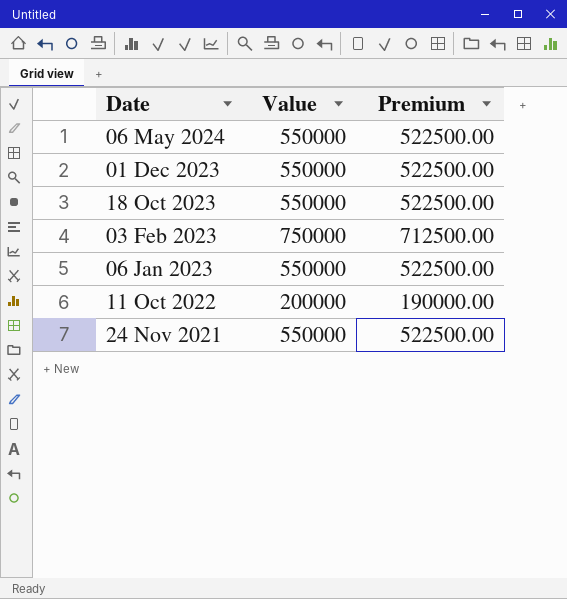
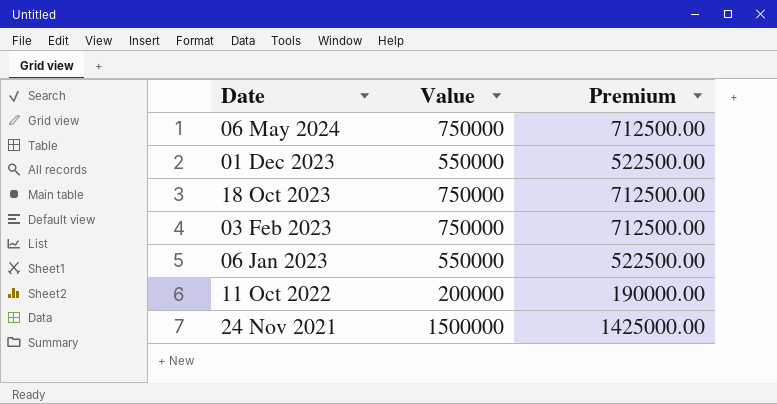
06 May 2024 | Value: 550000 -> 750000
06 May 2024 | Premium: 522500.00 -> 712500.00
18 Oct 2023 | Value: 550000 -> 750000
18 Oct 2023 | Premium: 522500.00 -> 712500.00
24 Nov 2021 | Value: 550000 -> 1500000
24 Nov 2021 | Premium: 522500.00 -> 1425000.00

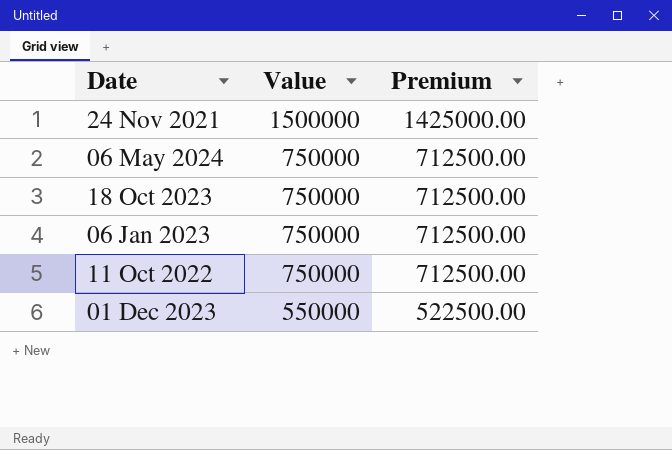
row order: Date descending -> Value descending
row 03 Feb 2023: 750000 | 712500.00 -> none
06 Jan 2023 | Value: 550000 -> 750000
06 Jan 2023 | Premium: 522500.00 -> 712500.00
11 Oct 2022 | Value: 200000 -> 750000
11 Oct 2022 | Premium: 190000.00 -> 712500.00

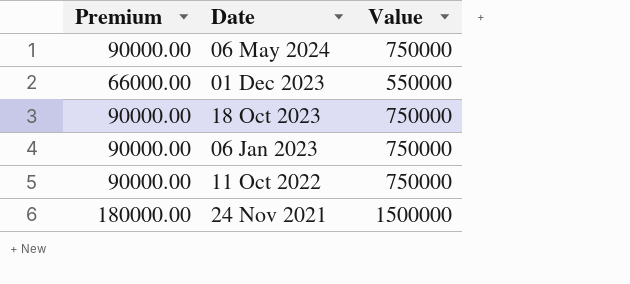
row order: Value descending -> Date descending
column Premium | formula: [Value] * 0.95 -> [Value] * 0.12
column Premium | position: 3 -> 1

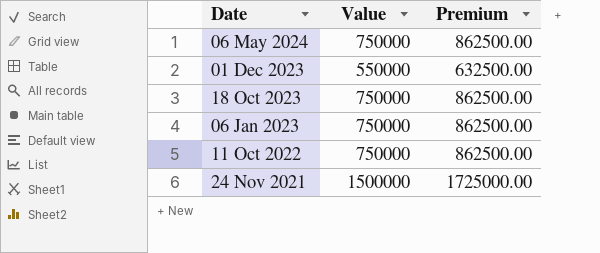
column Premium | formula: [Value] * 0.12 -> [Value] * 1.15
column Premium | position: 1 -> 3

